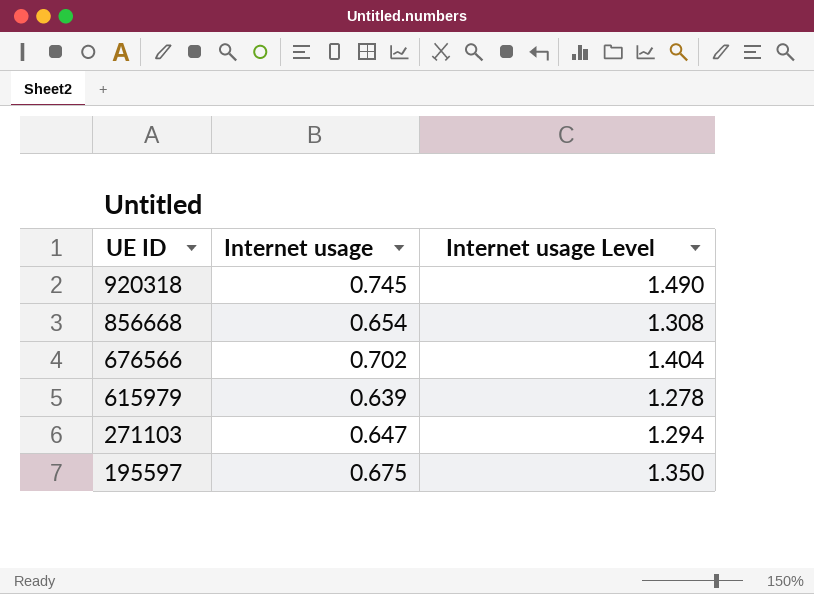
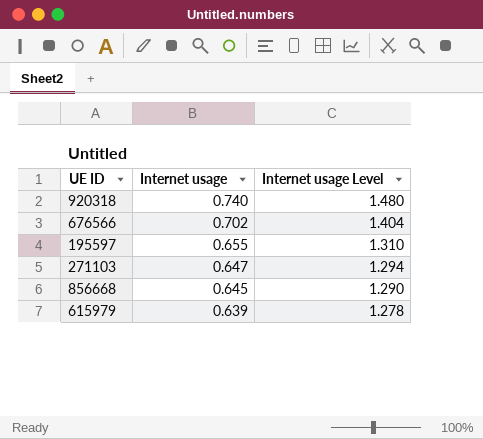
row order: UE ID descending -> Internet usage descending
920318 | Internet usage: 0.745 -> 0.740
920318 | Internet usage Level: 1.490 -> 1.480
195597 | Internet usage: 0.675 -> 0.655
195597 | Internet usage Level: 1.350 -> 1.310
856668 | Internet usage: 0.654 -> 0.645
856668 | Internet usage Level: 1.308 -> 1.290

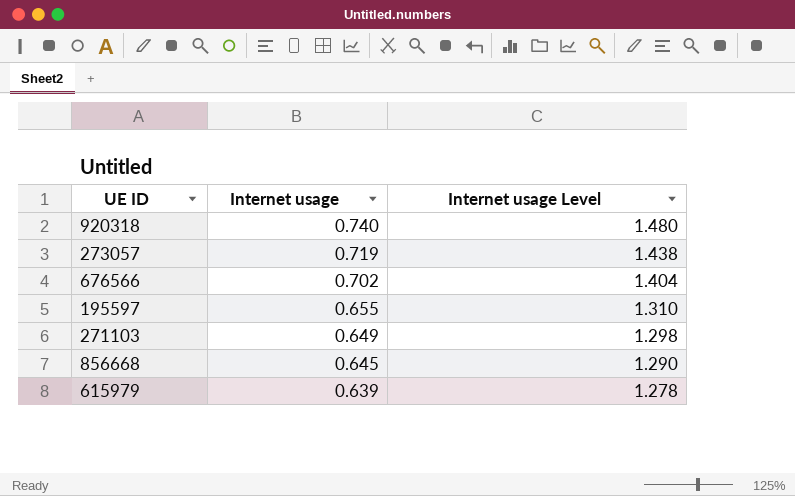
row 273057: none -> 0.719 | 1.438
271103 | Internet usage: 0.647 -> 0.649
271103 | Internet usage Level: 1.294 -> 1.298

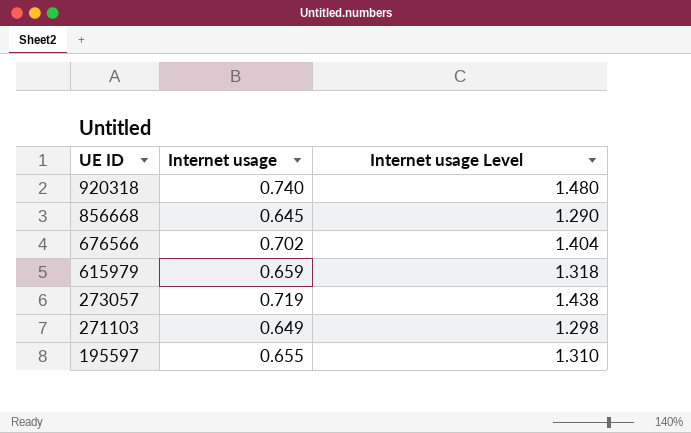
row order: Internet usage descending -> UE ID descending
615979 | Internet usage: 0.639 -> 0.659
615979 | Internet usage Level: 1.278 -> 1.318

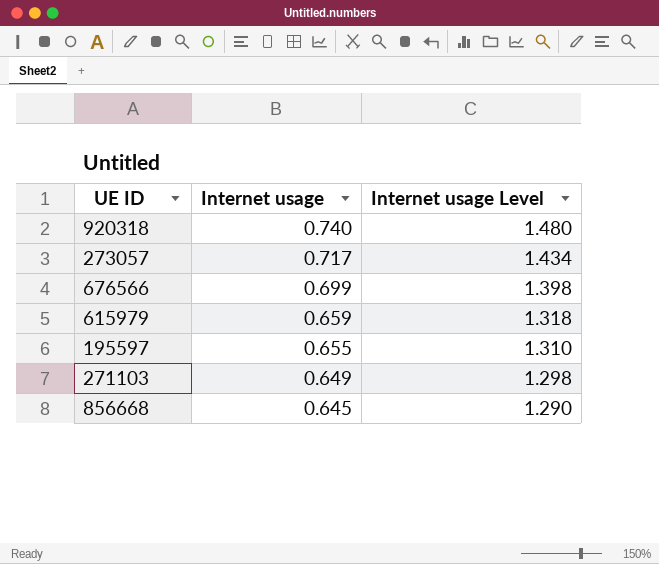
row order: UE ID descending -> Internet usage descending
273057 | Internet usage: 0.719 -> 0.717
273057 | Internet usage Level: 1.438 -> 1.434
676566 | Internet usage: 0.702 -> 0.699
676566 | Internet usage Level: 1.404 -> 1.398

